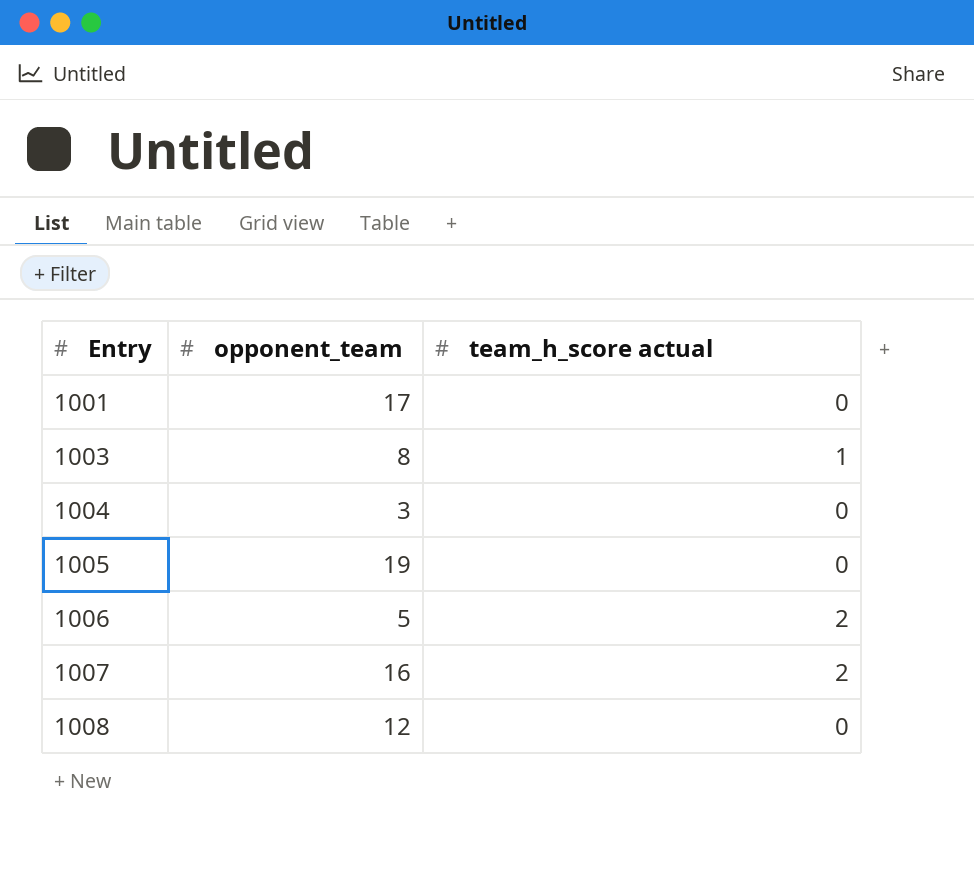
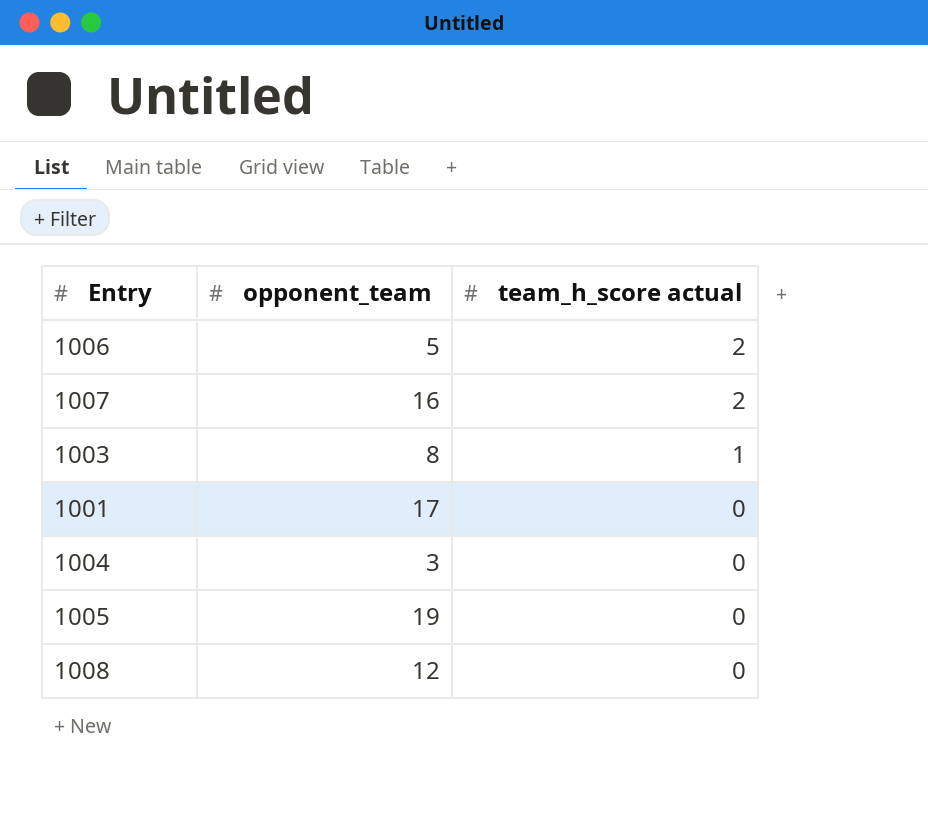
row order: Entry ascending -> team_h_score actual descending

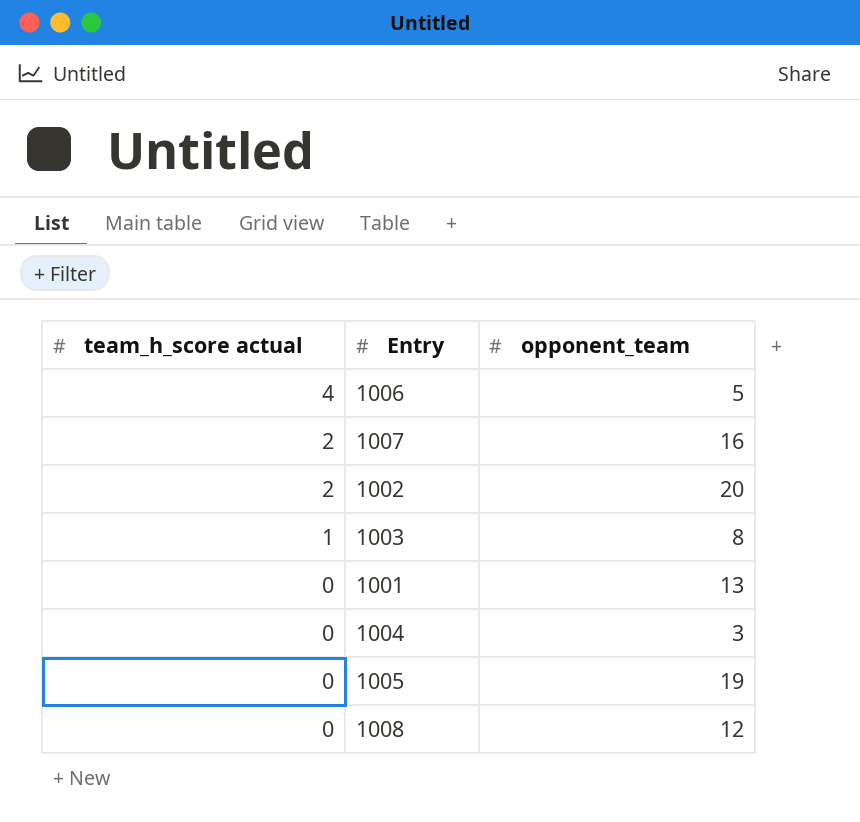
column team_h_score actual | position: 3 -> 1
1006 | team_h_score actual: 2 -> 4
row 1002: none -> 2 | 20
1001 | opponent_team: 17 -> 13

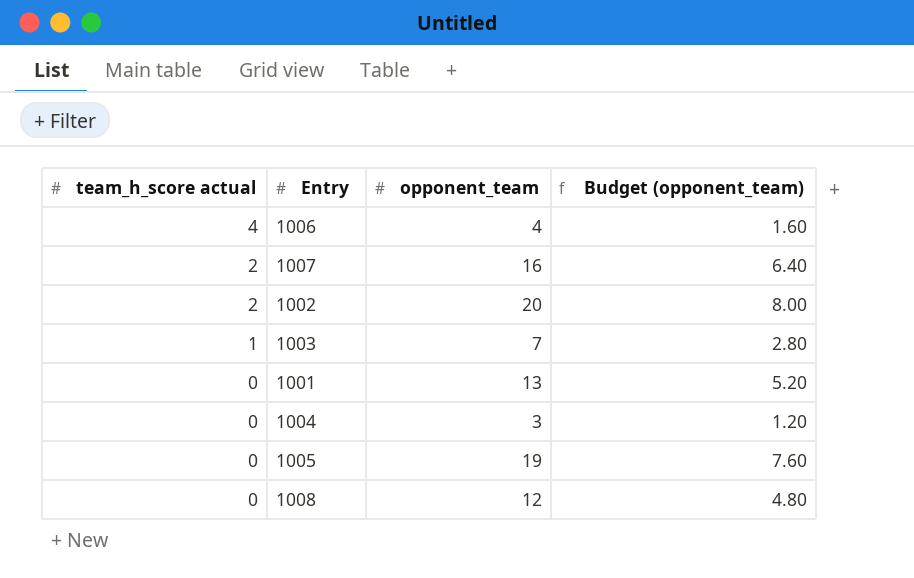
column Budget (opponent_team) | formula: none -> [opponent_team] * 0.4
1006 | opponent_team: 5 -> 4
1003 | opponent_team: 8 -> 7

